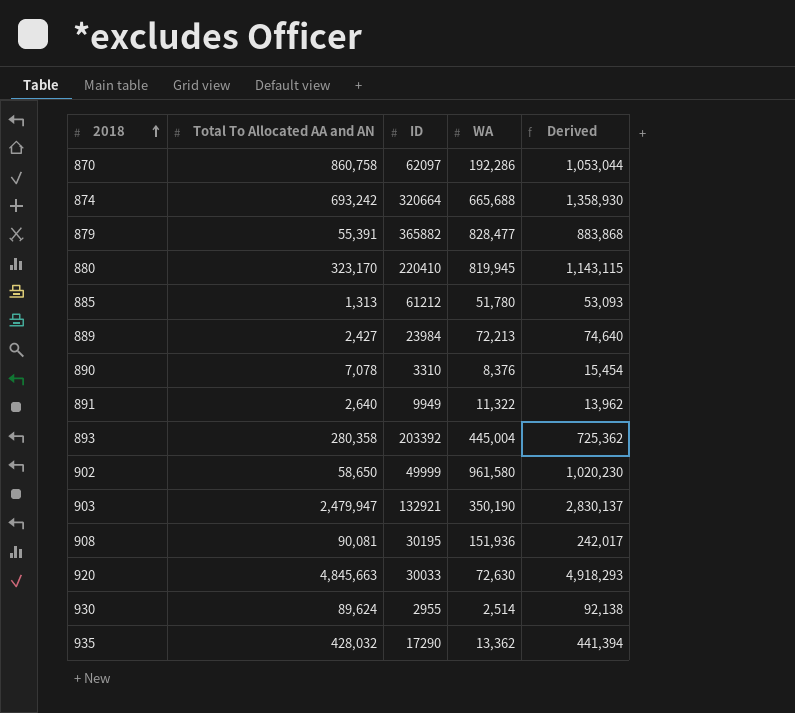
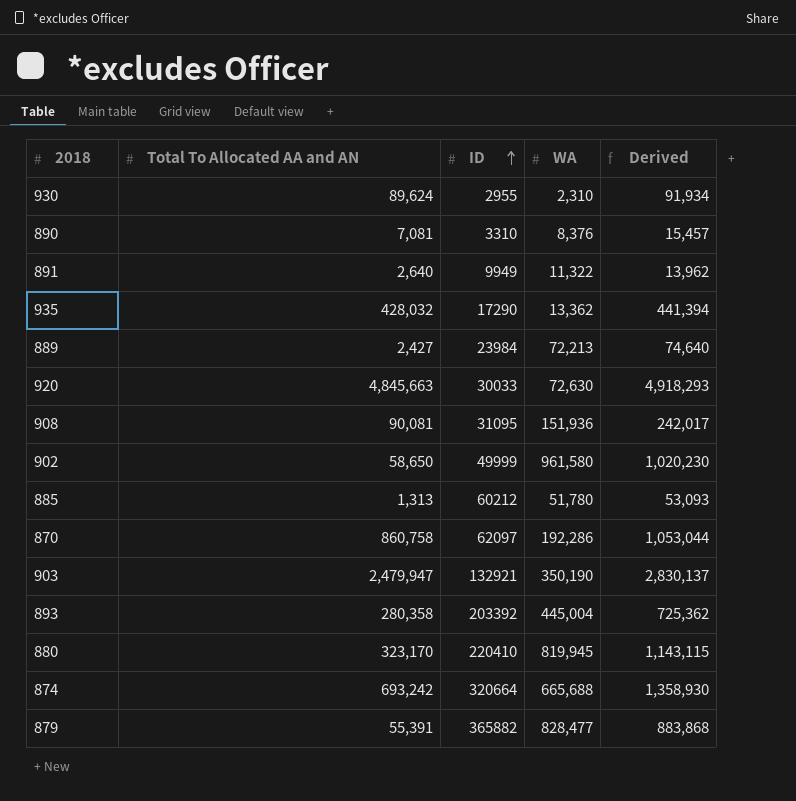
row order: 2018 ascending -> ID ascending
930 | WA: 2,514 -> 2,310
930 | Derived: 92,138 -> 91,934
890 | Total To Allocated AA and AN: 7,078 -> 7,081
890 | Derived: 15,454 -> 15,457
908 | ID: 30195 -> 31095
885 | ID: 61212 -> 60212

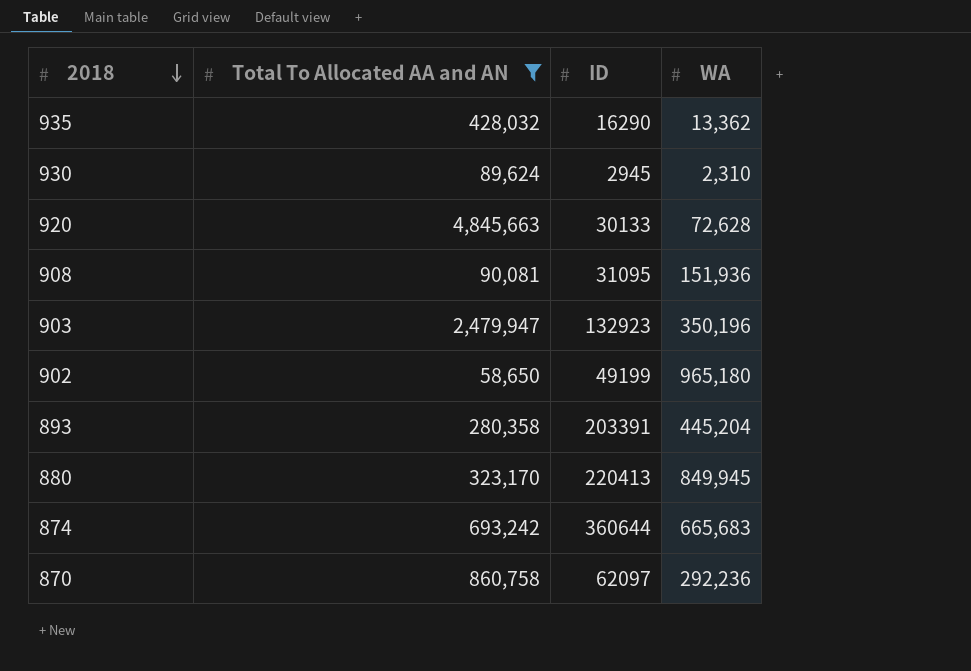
filter: none -> Total To Allocated AA and AN >= 58,650
row order: ID ascending -> 2018 descending
column Derived | formula: [Total To Allocated AA and AN] + [WA] -> none
935 | ID: 17290 -> 16290
930 | ID: 2955 -> 2945
920 | ID: 30033 -> 30133
920 | WA: 72,630 -> 72,628
903 | ID: 132921 -> 132923
903 | WA: 350,190 -> 350,196
902 | ID: 49999 -> 49199
902 | WA: 961,580 -> 965,180
893 | ID: 203392 -> 203391
893 | WA: 445,004 -> 445,204
880 | ID: 220410 -> 220413
880 | WA: 819,945 -> 849,945
874 | ID: 320664 -> 360644
874 | WA: 665,688 -> 665,683
870 | WA: 192,286 -> 292,236

